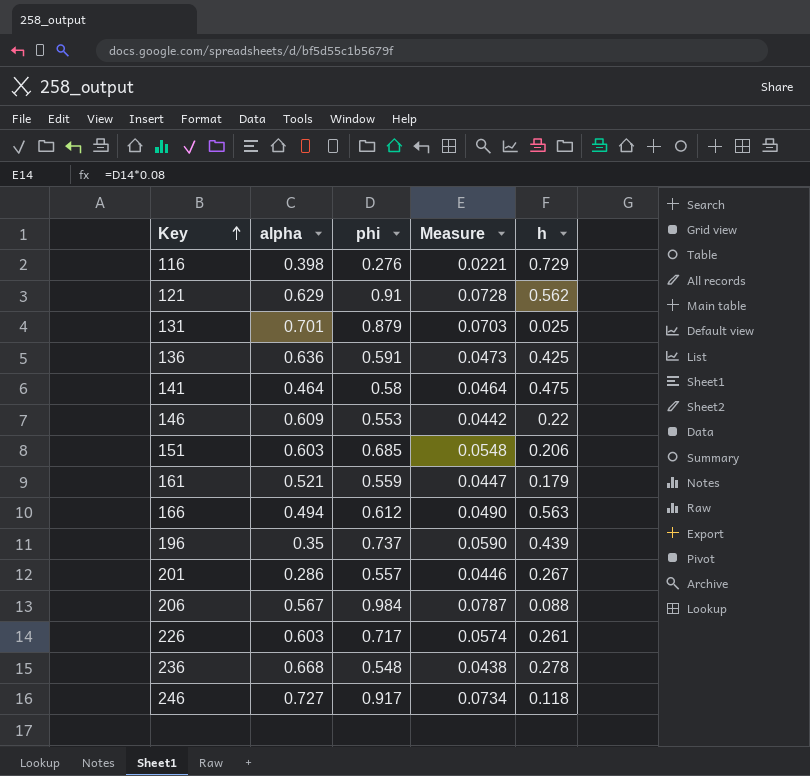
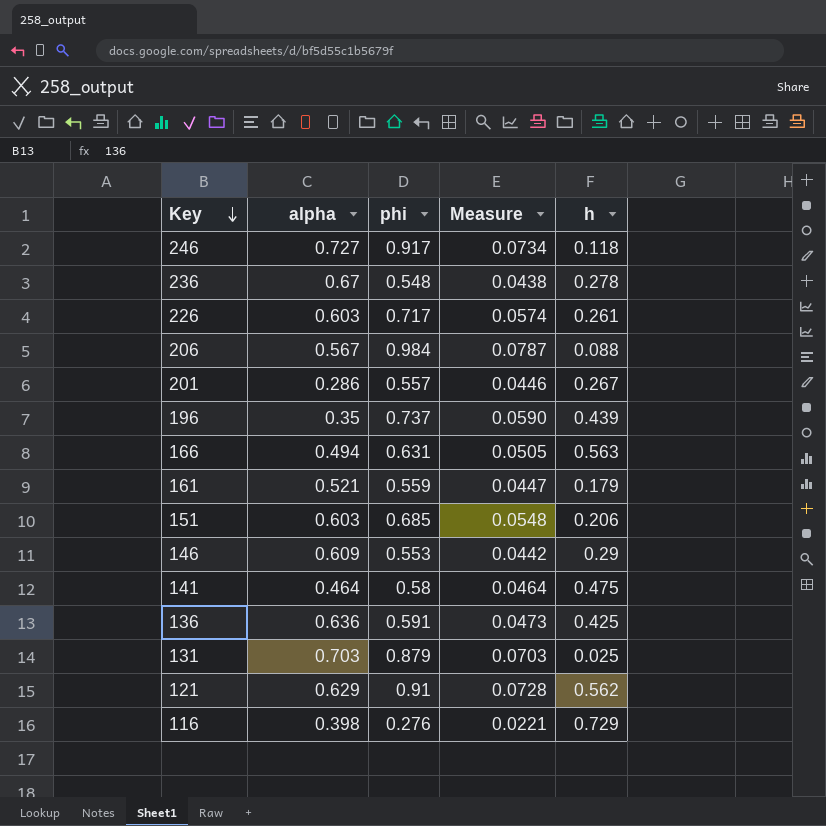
row order: Key ascending -> Key descending
236 | alpha: 0.668 -> 0.67
166 | phi: 0.612 -> 0.631
166 | Measure: 0.0490 -> 0.0505
146 | h: 0.22 -> 0.29
131 | alpha: 0.701 -> 0.703

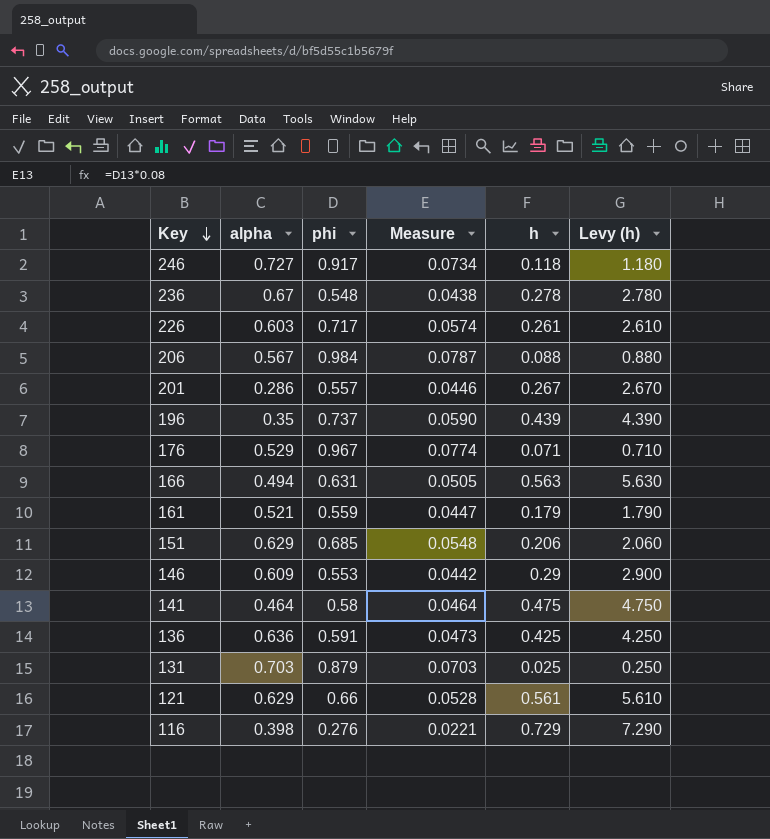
column Levy (h) | formula: none -> [h] * 10
row 176: none -> 0.529 | 0.967 | 0.0774 | 0.071 | 0.710
151 | alpha: 0.603 -> 0.629
121 | phi: 0.91 -> 0.66
121 | Measure: 0.0728 -> 0.0528
121 | h: 0.562 -> 0.561

